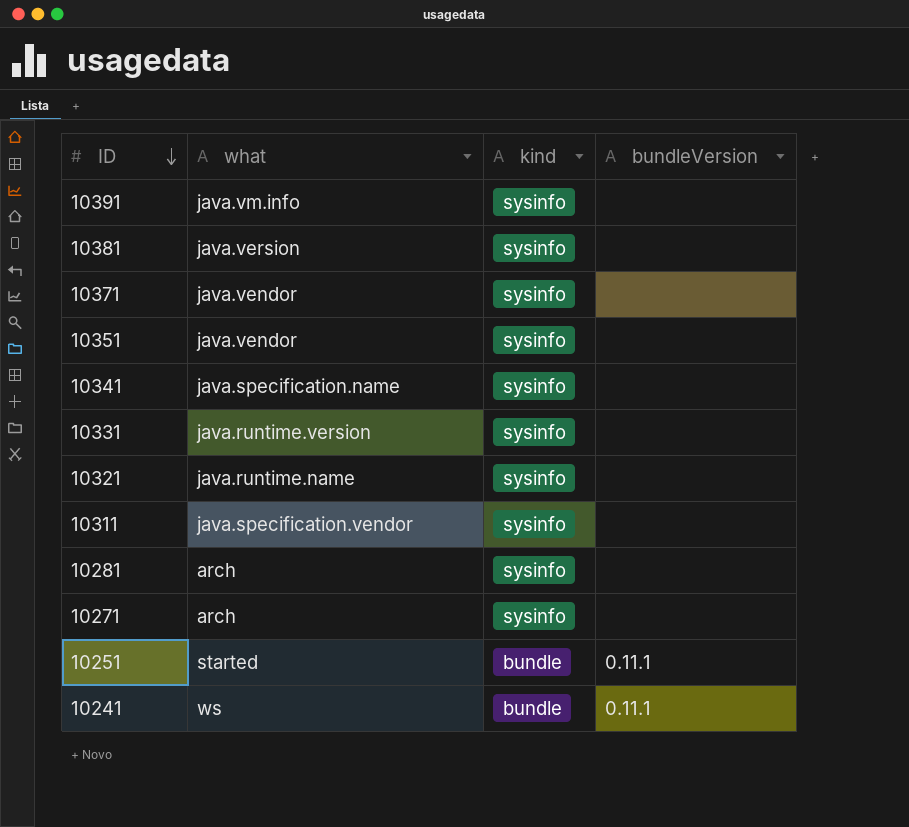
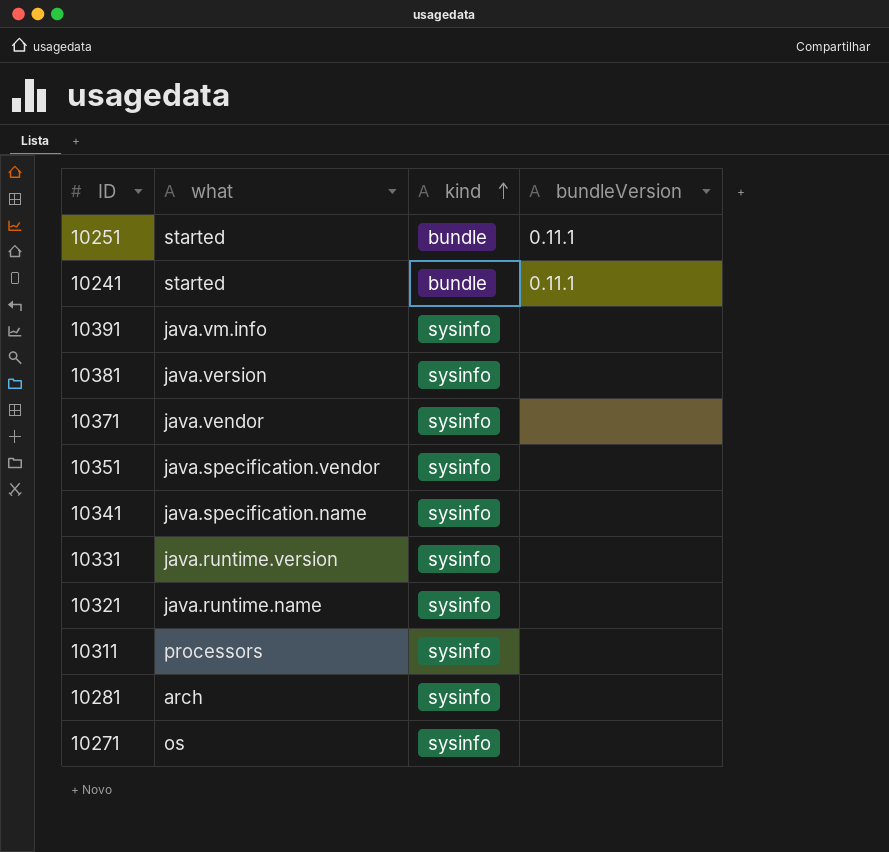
row order: ID descending -> kind ascending
10241 | what: ws -> started
10351 | what: java.vendor -> java.specification.vendor
10311 | what: java.specification.vendor -> processors
10271 | what: arch -> os

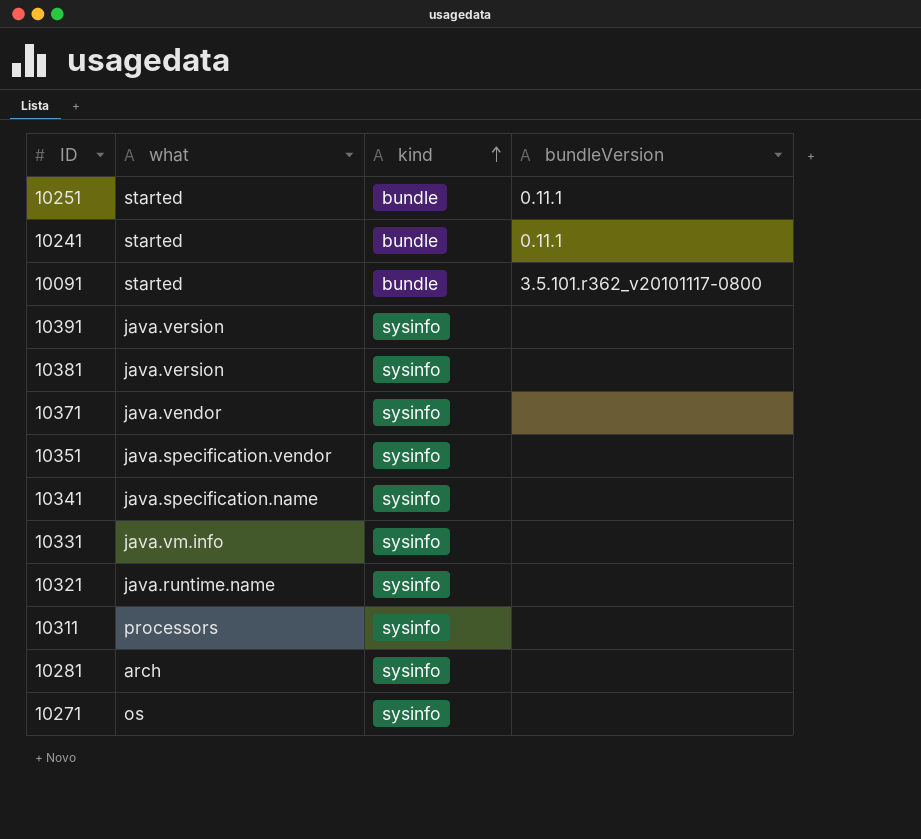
row 10091: none -> started | bundle | 3.5.101.r362_v20101117-0800
10391 | what: java.vm.info -> java.version
10331 | what: java.runtime.version -> java.vm.info

